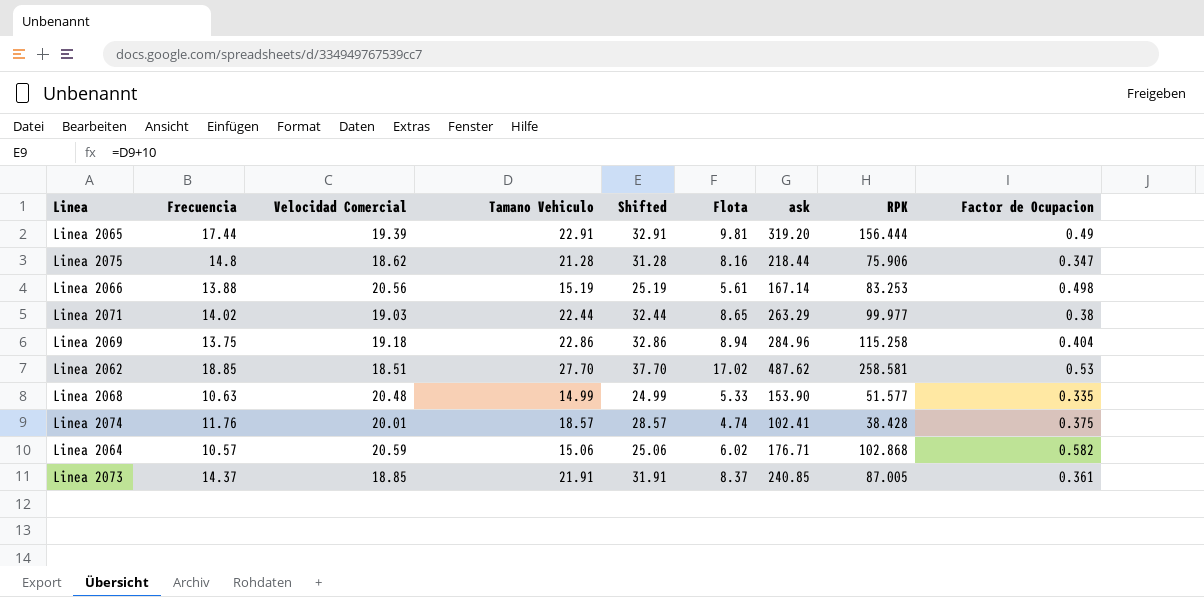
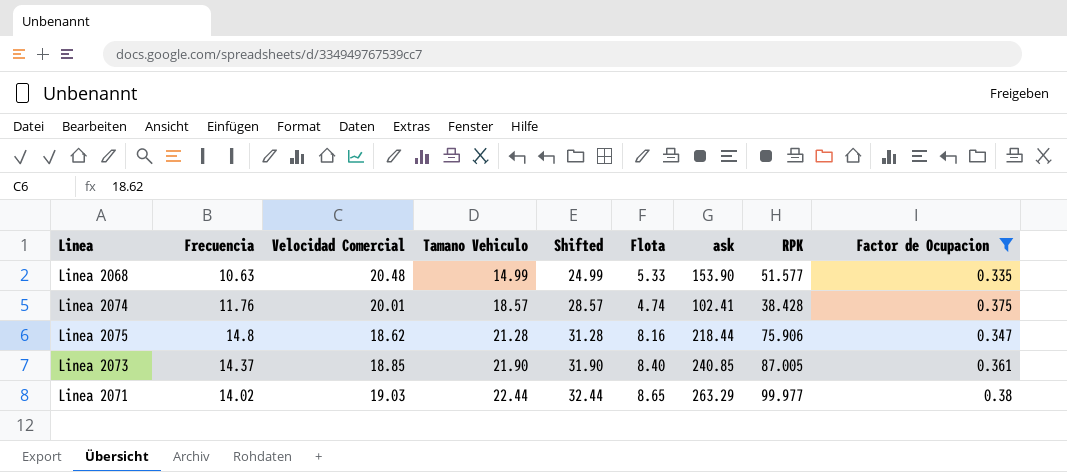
filter: none -> Factor de Ocupacion <= 0.38
row order: none -> Tamano Vehiculo ascending
Linea 2073 | Tamano Vehiculo: 21.91 -> 21.90
Linea 2073 | Shifted: 31.91 -> 31.90
Linea 2073 | Flota: 8.37 -> 8.40

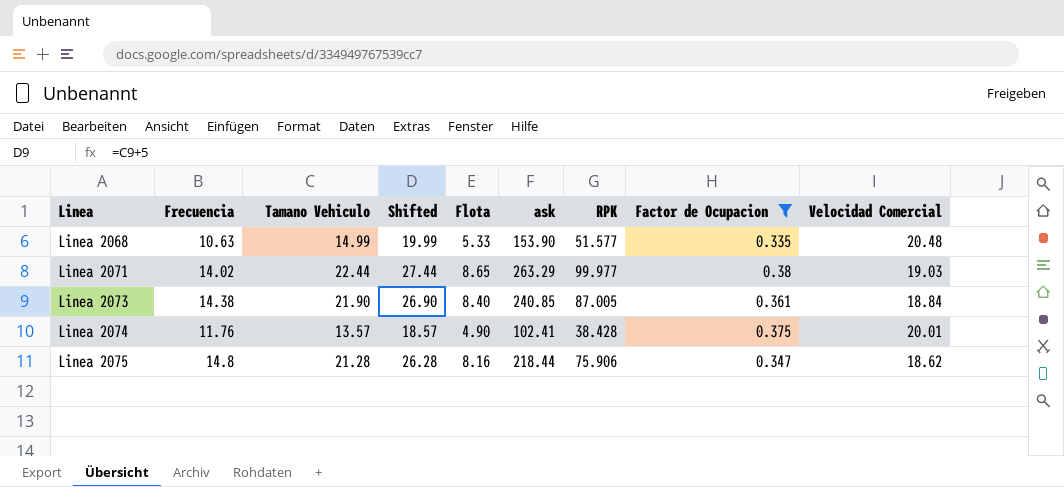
row order: Tamano Vehiculo ascending -> Linea ascending
column Shifted | formula: [Tamano Vehiculo] + 10 -> [Tamano Vehiculo] + 5
column Velocidad Comercial | position: 3 -> 9
Linea 2073 | Frecuencia: 14.37 -> 14.38
Linea 2073 | Velocidad Comercial: 18.85 -> 18.84
Linea 2074 | Tamano Vehiculo: 18.57 -> 13.57
Linea 2074 | Flota: 4.74 -> 4.90

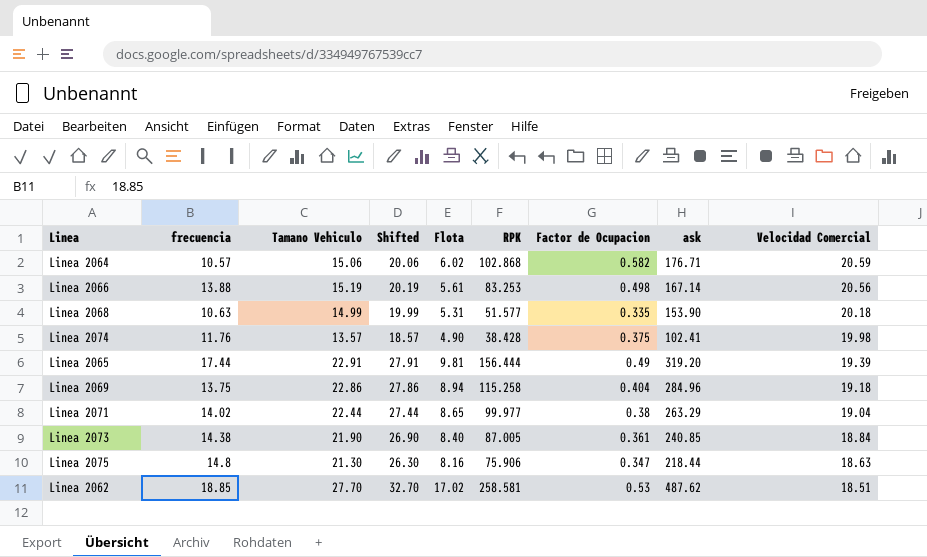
filter: Factor de Ocupacion <= 0.38 -> none
row order: Linea ascending -> Velocidad Comercial descending
column name: Frecuencia -> frecuencia
column ask | position: 6 -> 8
Linea 2068 | Flota: 5.33 -> 5.31
Linea 2068 | Velocidad Comercial: 20.48 -> 20.18
Linea 2074 | Velocidad Comercial: 20.01 -> 19.98
Linea 2071 | Velocidad Comercial: 19.03 -> 19.04
Linea 2075 | Tamano Vehiculo: 21.28 -> 21.30
Linea 2075 | Shifted: 26.28 -> 26.30
Linea 2075 | Velocidad Comercial: 18.62 -> 18.63

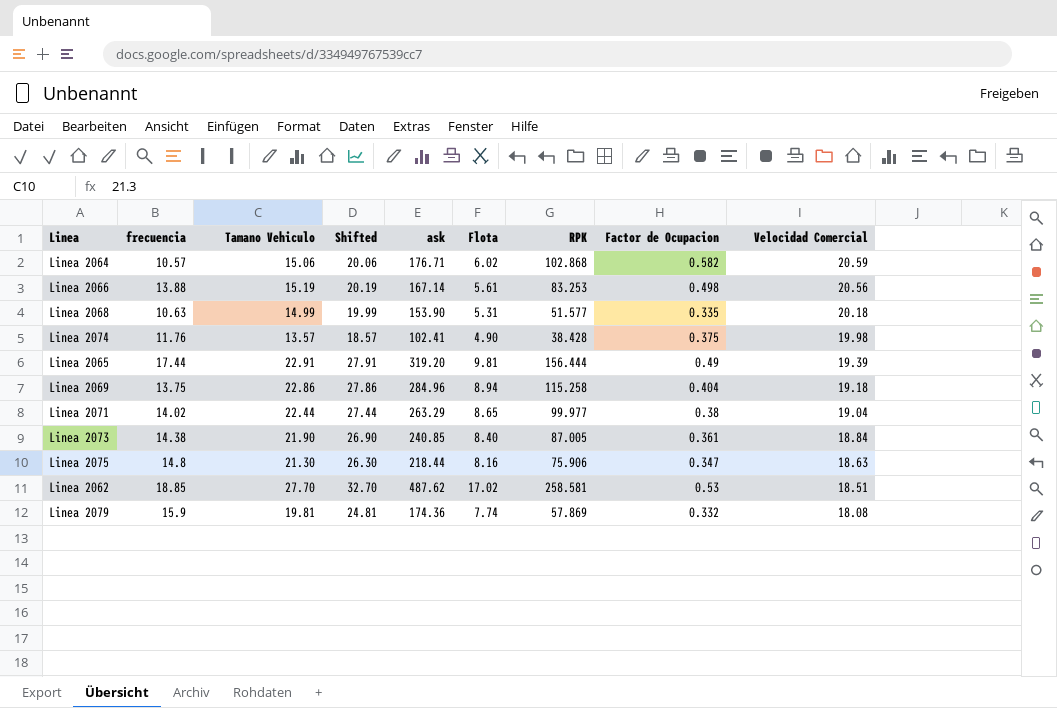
column ask | position: 8 -> 5
row Linea 2079: none -> 15.9 | 19.81 | 24.81 | 174.36 | 7.74 | 57.869 | 0.332 | 18.08

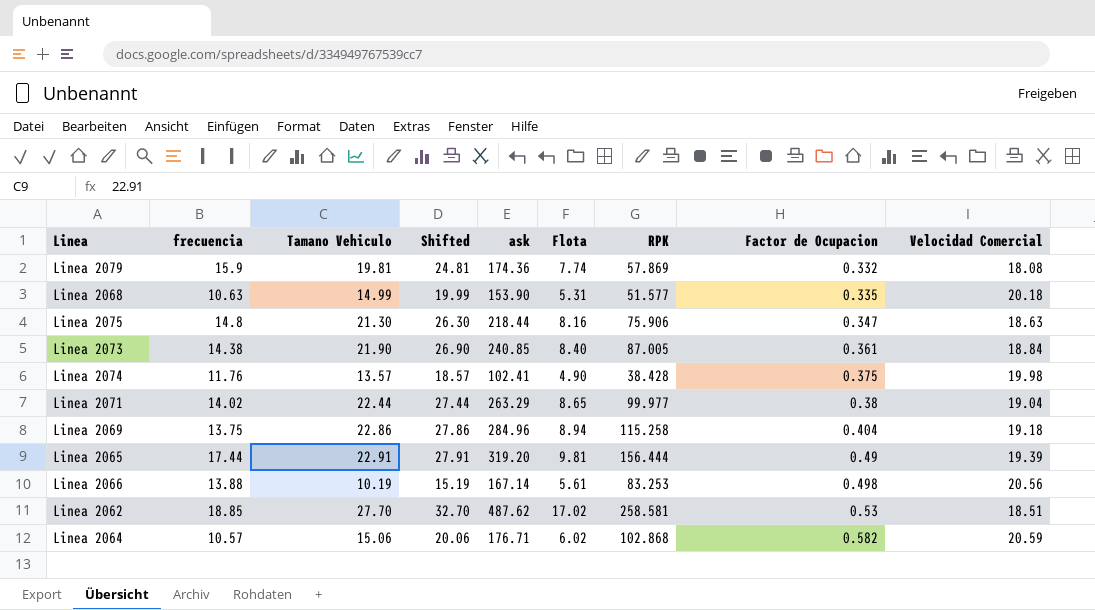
row order: Velocidad Comercial descending -> Factor de Ocupacion ascending
Linea 2066 | Tamano Vehiculo: 15.19 -> 10.19
Linea 2066 | Shifted: 20.19 -> 15.19

